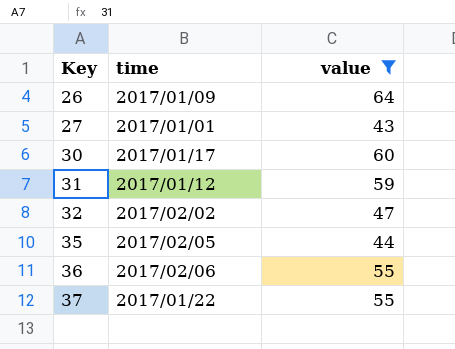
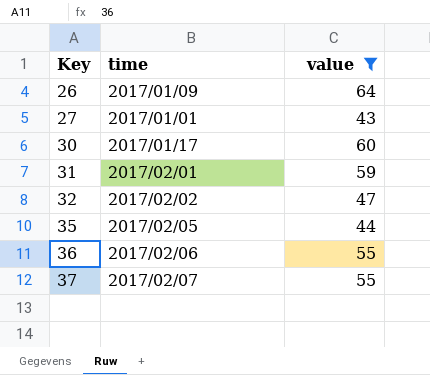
31 | time: 2017/01/12 -> 2017/02/01
37 | time: 2017/01/22 -> 2017/02/07

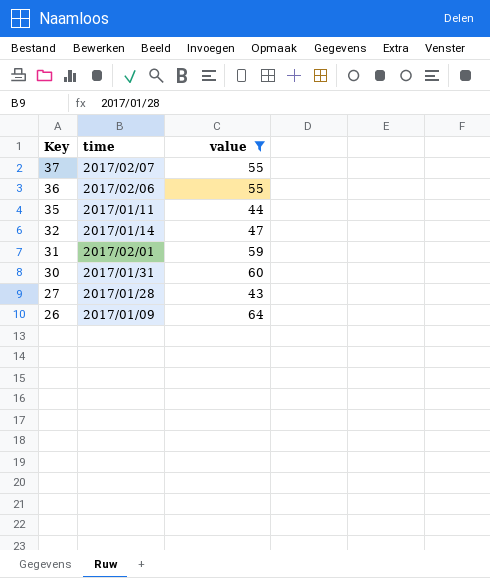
row order: Key ascending -> Key descending
35 | time: 2017/02/05 -> 2017/01/11
32 | time: 2017/02/02 -> 2017/01/14
30 | time: 2017/01/17 -> 2017/01/31
27 | time: 2017/01/01 -> 2017/01/28

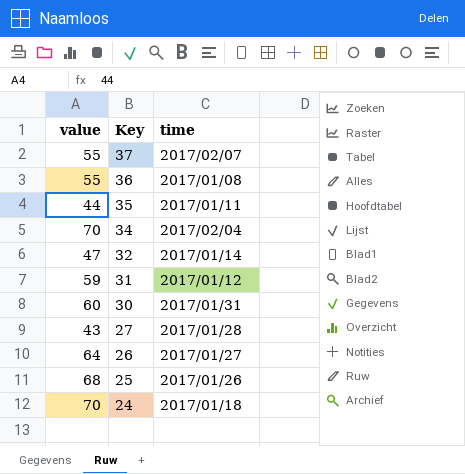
filter: value <= 64 -> none
column value | position: 3 -> 1
36 | time: 2017/02/06 -> 2017/01/08
31 | time: 2017/02/01 -> 2017/01/12
26 | time: 2017/01/09 -> 2017/01/27

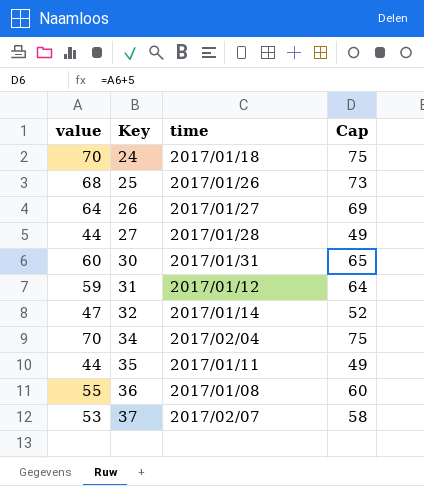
row order: Key descending -> Key ascending
column Cap | formula: none -> [value] + 5
27 | value: 43 -> 44
37 | value: 55 -> 53

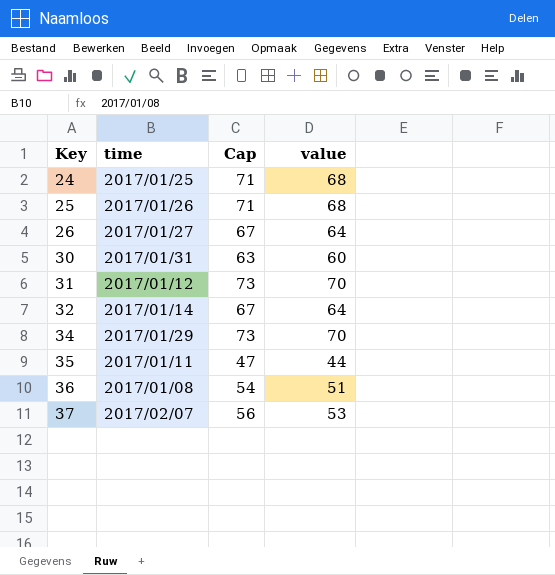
column Cap | formula: [value] + 5 -> [value] + 3
column value | position: 1 -> 4
row 27: 44 | 2017/01/28 | 49 -> none
24 | time: 2017/01/18 -> 2017/01/25
24 | value: 70 -> 68
31 | value: 59 -> 70
32 | value: 47 -> 64
34 | time: 2017/02/04 -> 2017/01/29
36 | value: 55 -> 51

